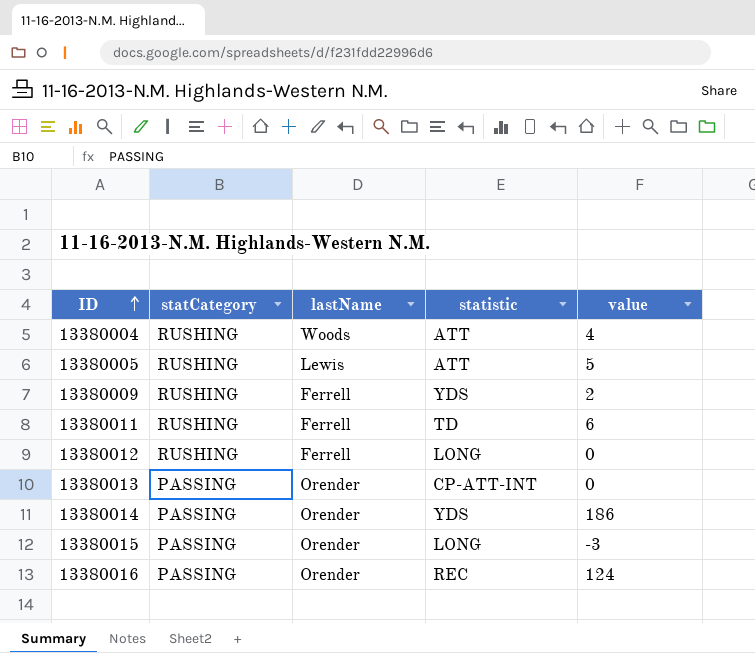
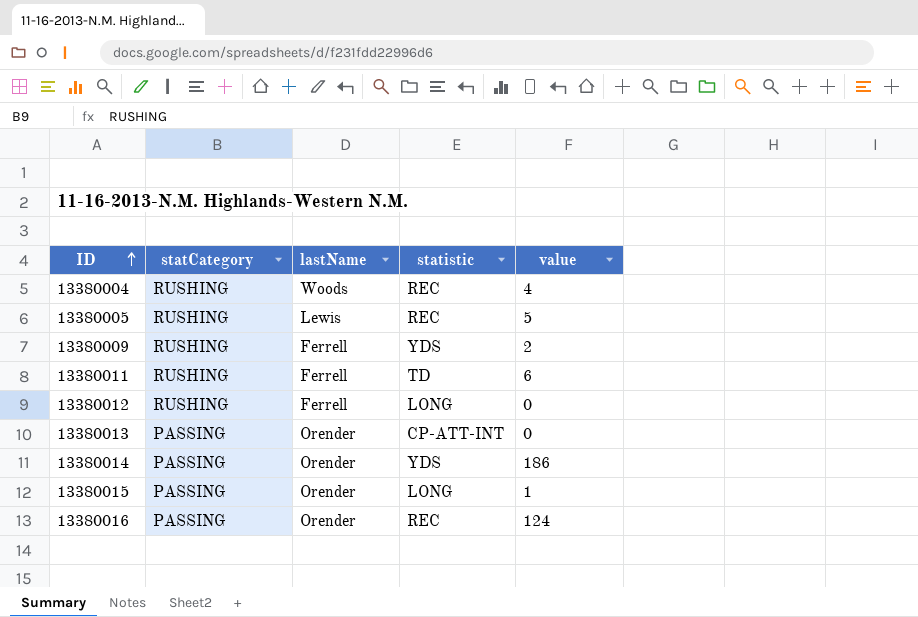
13380004 | statistic: ATT -> REC
13380005 | statistic: ATT -> REC
13380015 | value: -3 -> 1

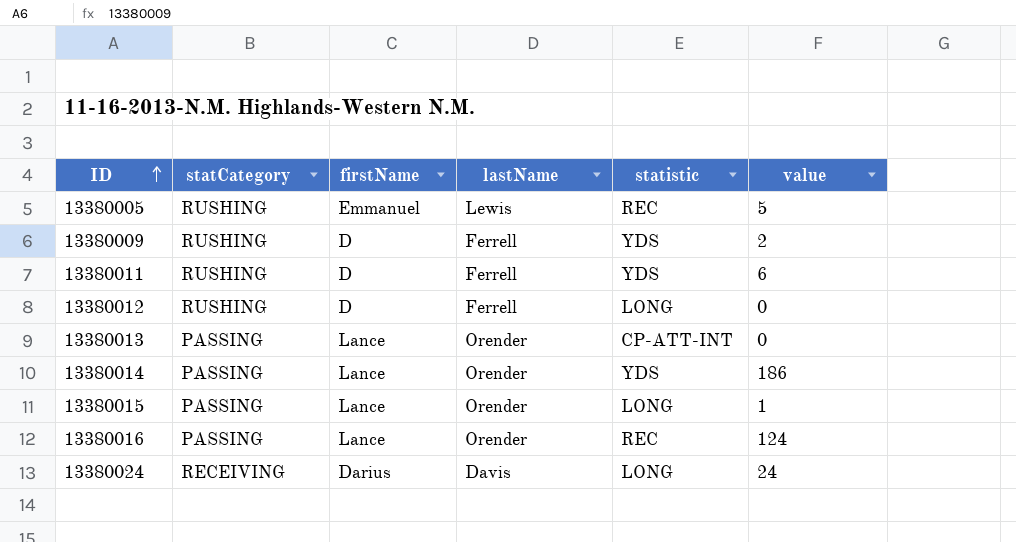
column firstName | position: none -> 3
row 13380004: RUSHING | Woods | REC | 4 -> none
13380011 | statistic: TD -> YDS
row 13380024: none -> RECEIVING | Darius | Davis | LONG | 24

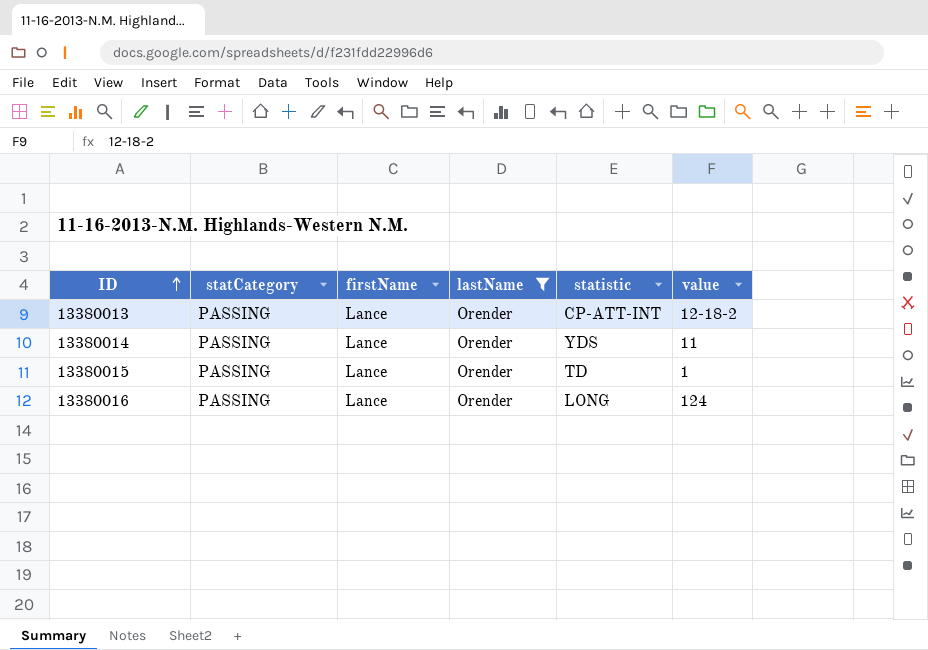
filter: none -> lastName = Orender
13380013 | value: 0 -> 12-18-2
13380014 | value: 186 -> 11
13380015 | statistic: LONG -> TD
13380016 | statistic: REC -> LONG

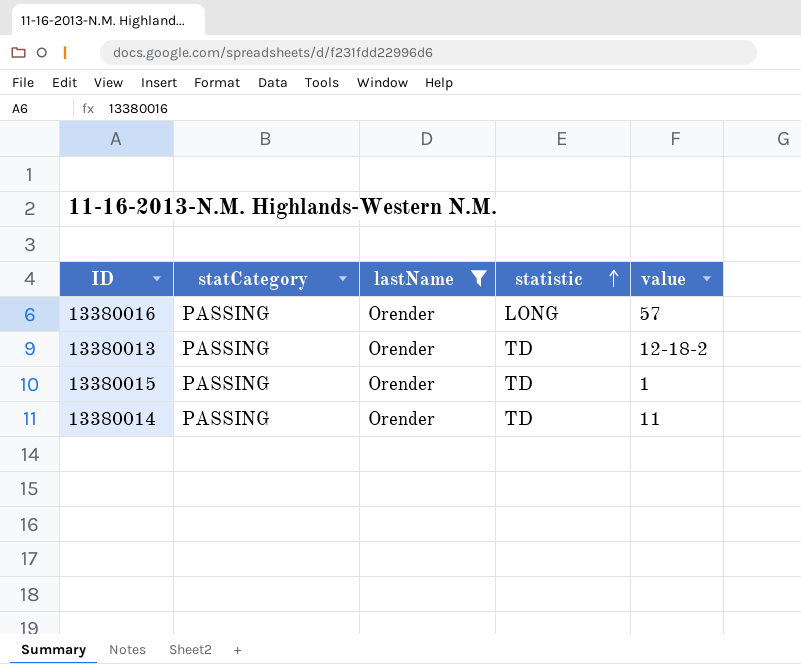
row order: ID ascending -> statistic ascending
column firstName | position: 3 -> none
13380016 | value: 124 -> 57
13380013 | statistic: CP-ATT-INT -> TD
13380014 | statistic: YDS -> TD

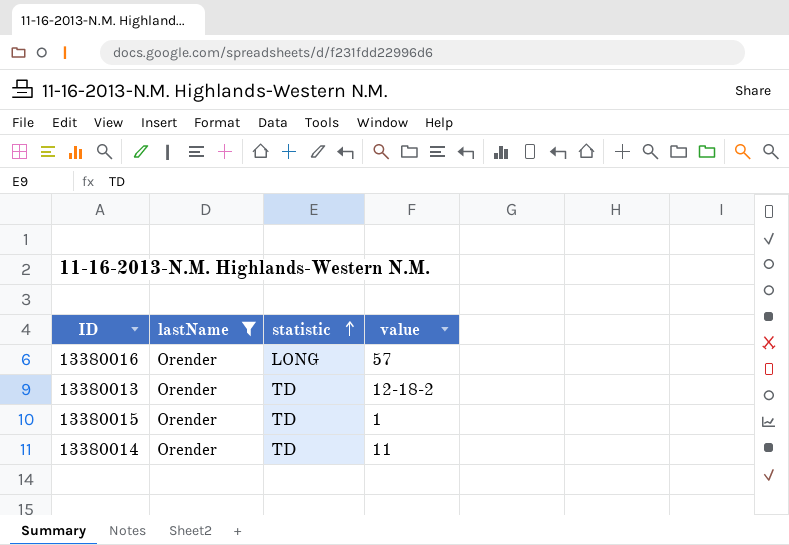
column statCategory | position: 2 -> none

